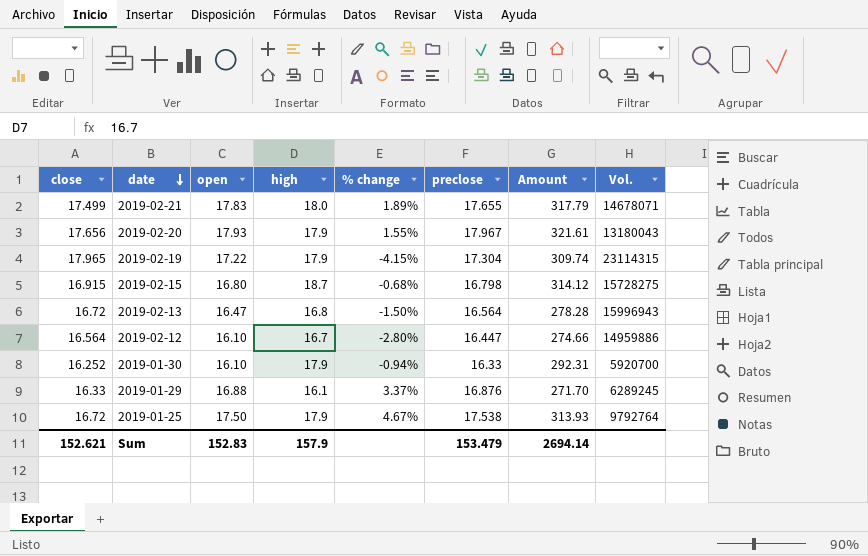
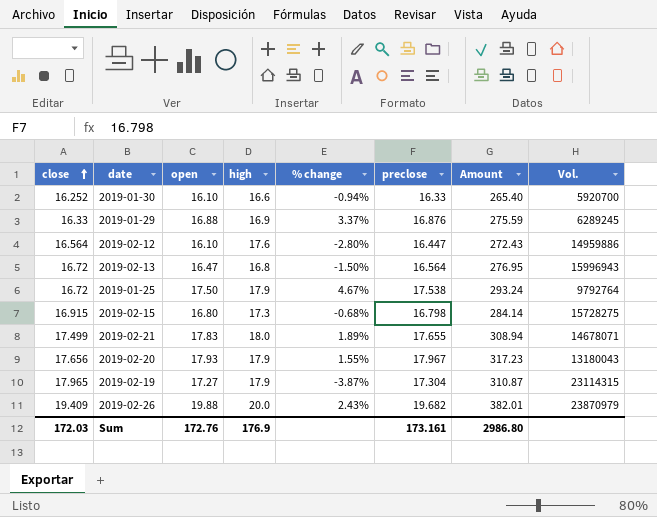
row order: date descending -> close ascending
column Amount | formula: [high] * [preclose] -> [close] * [preclose]
2019-01-30 | high: 17.9 -> 16.6
2019-01-29 | high: 16.1 -> 16.9
2019-02-12 | high: 16.7 -> 17.6
2019-02-15 | high: 18.7 -> 17.3
2019-02-19 | open: 17.22 -> 17.27
2019-02-19 | % change: -4.15% -> -3.87%
row 2019-02-26: none -> 19.409 | 19.88 | 20.0 | 2.43% | 19.682 | 382.01 | 23870979
Sum | close: 152.621 -> 172.03
Sum | open: 152.83 -> 172.76
Sum | high: 157.9 -> 176.9
Sum | preclose: 153.479 -> 173.161
Sum | Amount: 2694.14 -> 2986.80

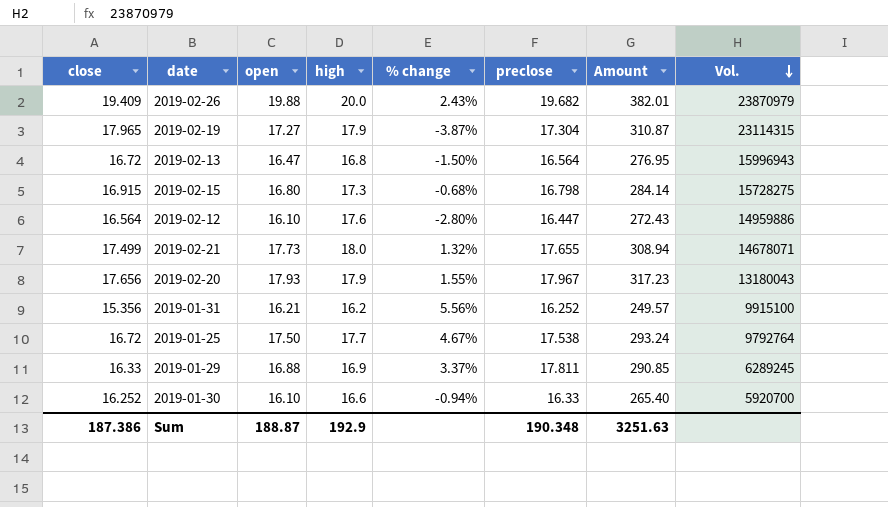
row order: close ascending -> Vol. descending
2019-02-21 | open: 17.83 -> 17.73
2019-02-21 | % change: 1.89% -> 1.32%
row 2019-01-31: none -> 15.356 | 16.21 | 16.2 | 5.56% | 16.252 | 249.57 | 9915100
2019-01-25 | high: 17.9 -> 17.7
2019-01-29 | preclose: 16.876 -> 17.811
2019-01-29 | Amount: 275.59 -> 290.85
Sum | close: 172.03 -> 187.386
Sum | open: 172.76 -> 188.87
Sum | high: 176.9 -> 192.9
Sum | preclose: 173.161 -> 190.348
Sum | Amount: 2986.80 -> 3251.63

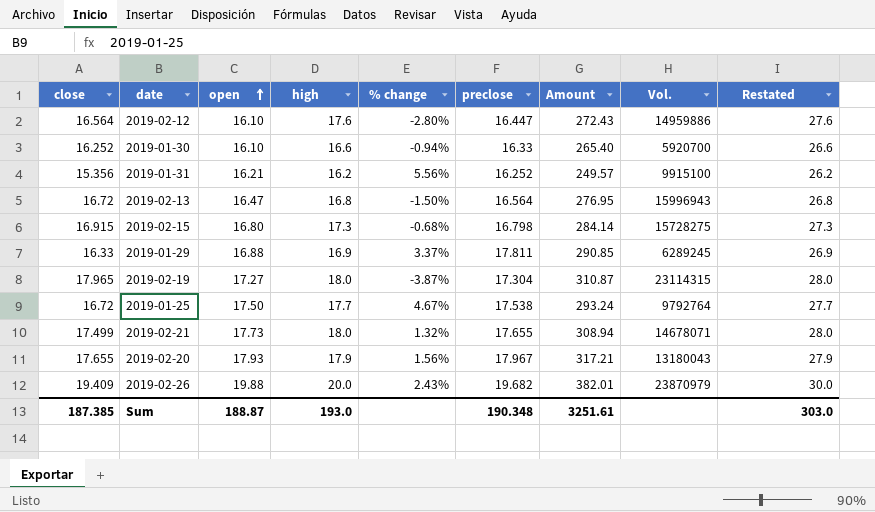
row order: Vol. descending -> open ascending
column Restated | formula: none -> [high] + 10
2019-02-19 | high: 17.9 -> 18.0
2019-02-20 | close: 17.656 -> 17.655
2019-02-20 | % change: 1.55% -> 1.56%
2019-02-20 | Amount: 317.23 -> 317.21
Sum | close: 187.386 -> 187.385
Sum | high: 192.9 -> 193.0
Sum | Amount: 3251.63 -> 3251.61

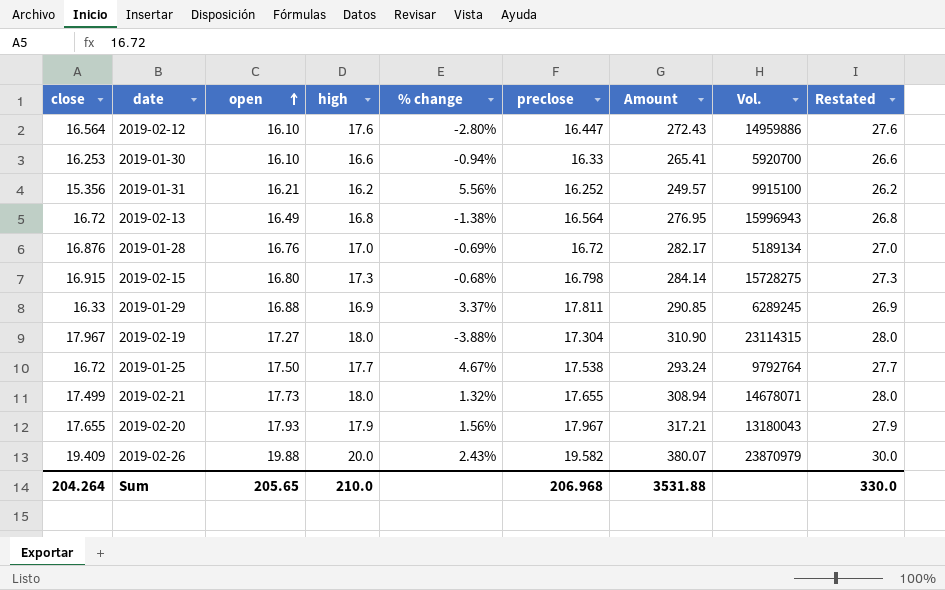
2019-01-30 | close: 16.252 -> 16.253
2019-01-30 | Amount: 265.40 -> 265.41
2019-02-13 | open: 16.47 -> 16.49
2019-02-13 | % change: -1.50% -> -1.38%
row 2019-01-28: none -> 16.876 | 16.76 | 17.0 | -0.69% | 16.72 | 282.17 | 5189134 | 27.0
2019-02-19 | close: 17.965 -> 17.967
2019-02-19 | % change: -3.87% -> -3.88%
2019-02-19 | Amount: 310.87 -> 310.90
2019-02-26 | preclose: 19.682 -> 19.582
2019-02-26 | Amount: 382.01 -> 380.07
Sum | close: 187.385 -> 204.264
Sum | open: 188.87 -> 205.65
Sum | high: 193.0 -> 210.0
Sum | preclose: 190.348 -> 206.968
Sum | Amount: 3251.61 -> 3531.88
Sum | Restated: 303.0 -> 330.0

